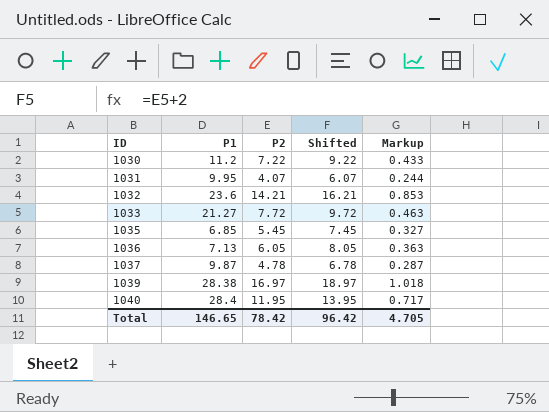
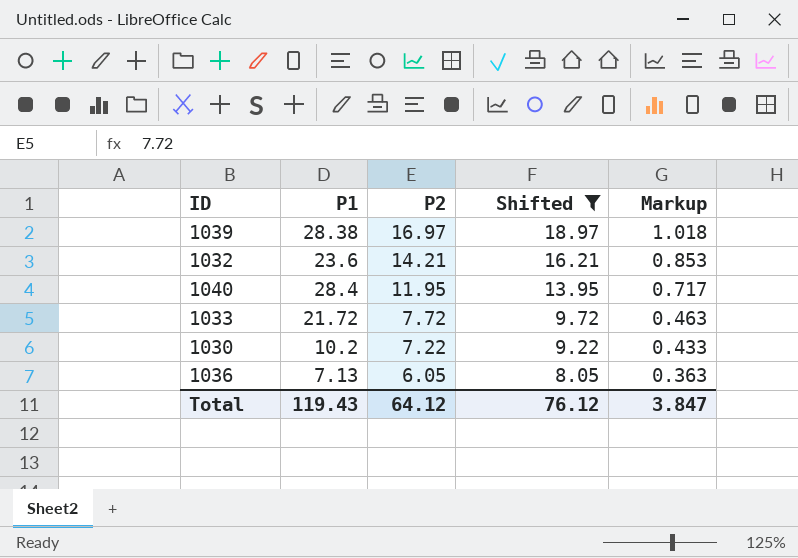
filter: none -> Shifted >= 8.05
row order: ID ascending -> P2 descending
1033 | P1: 21.27 -> 21.72
1030 | P1: 11.2 -> 10.2
Total | P1: 146.65 -> 119.43
Total | P2: 78.42 -> 64.12
Total | Shifted: 96.42 -> 76.12
Total | Markup: 4.705 -> 3.847

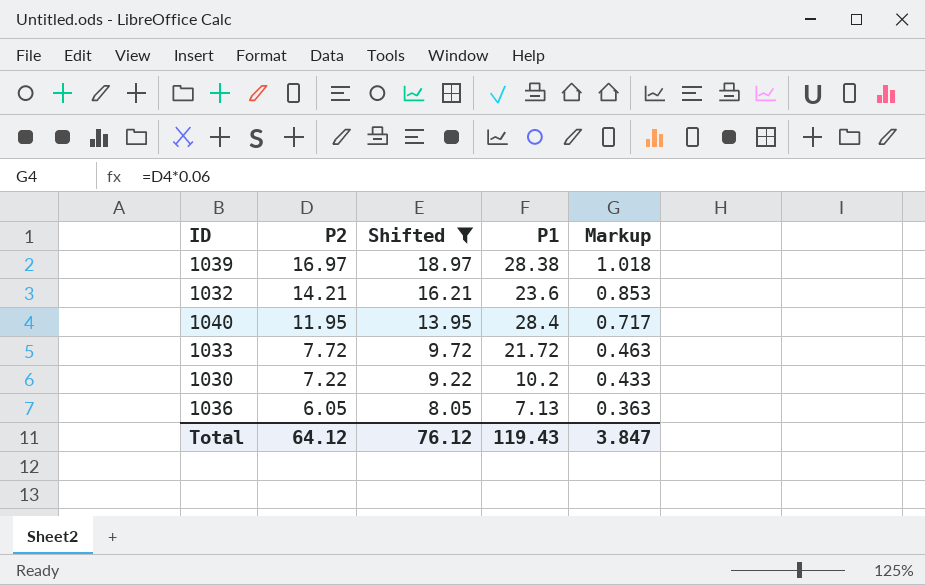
column P1 | position: 2 -> 4

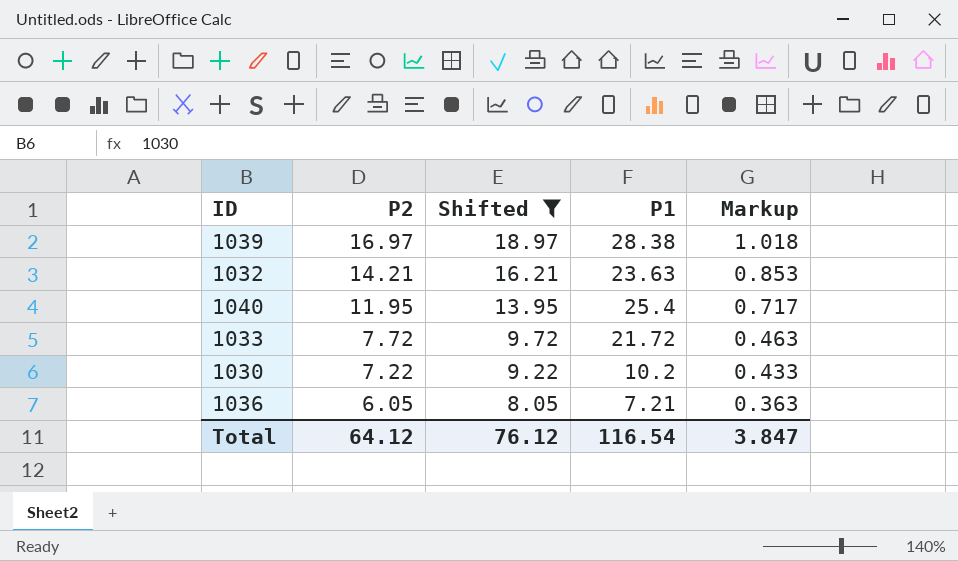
1032 | P1: 23.6 -> 23.63
1040 | P1: 28.4 -> 25.4
1036 | P1: 7.13 -> 7.21
Total | P1: 119.43 -> 116.54

